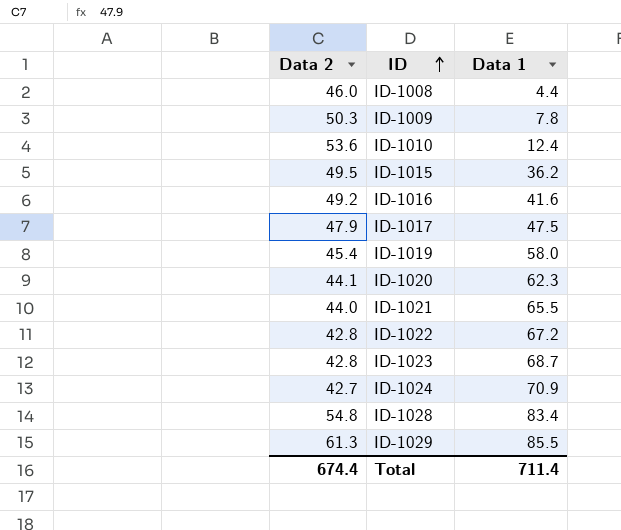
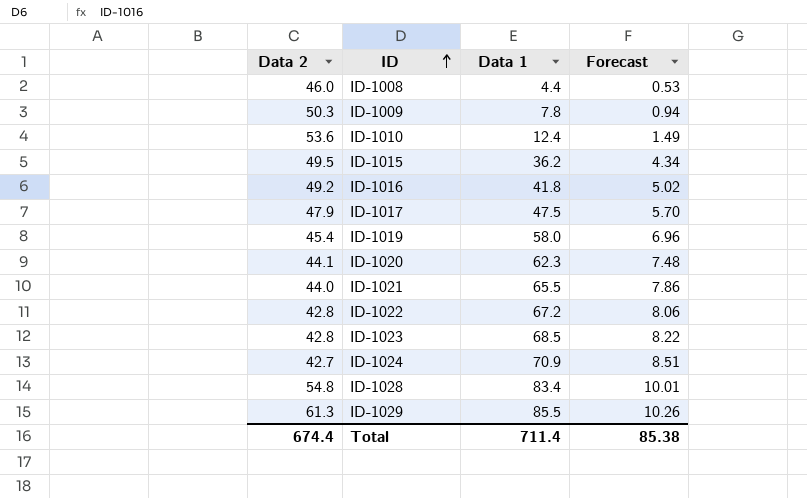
column Forecast | formula: none -> [Data 1] * 0.12
ID-1016 | Data 1: 41.6 -> 41.8
ID-1023 | Data 1: 68.7 -> 68.5

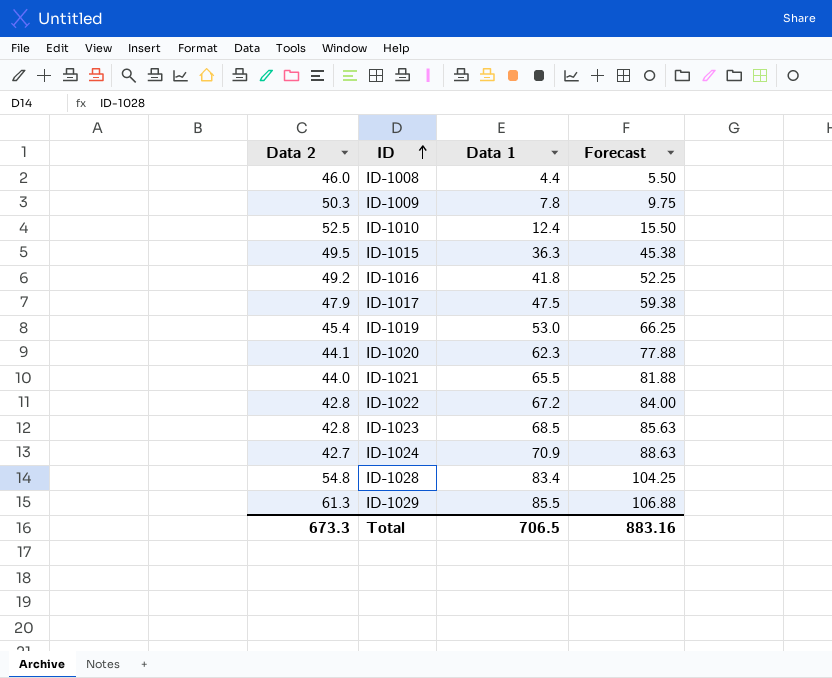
column Forecast | formula: [Data 1] * 0.12 -> [Data 1] * 1.25
ID-1010 | Data 2: 53.6 -> 52.5
ID-1015 | Data 1: 36.2 -> 36.3
ID-1019 | Data 1: 58.0 -> 53.0
Total | Data 2: 674.4 -> 673.3
Total | Data 1: 711.4 -> 706.5
Total | Forecast: 85.38 -> 883.16

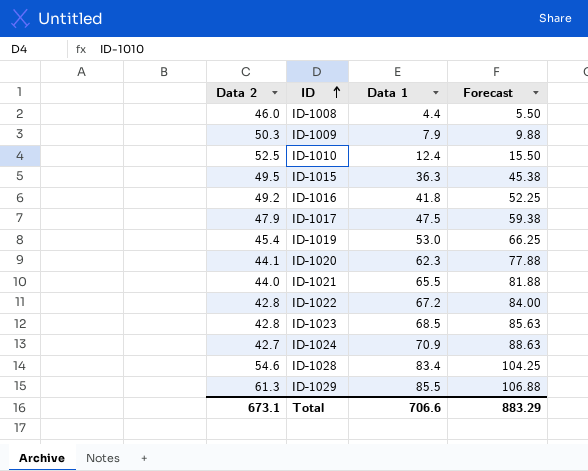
ID-1009 | Data 1: 7.8 -> 7.9
ID-1009 | Forecast: 9.75 -> 9.88
ID-1028 | Data 2: 54.8 -> 54.6
Total | Data 2: 673.3 -> 673.1
Total | Data 1: 706.5 -> 706.6
Total | Forecast: 883.16 -> 883.29

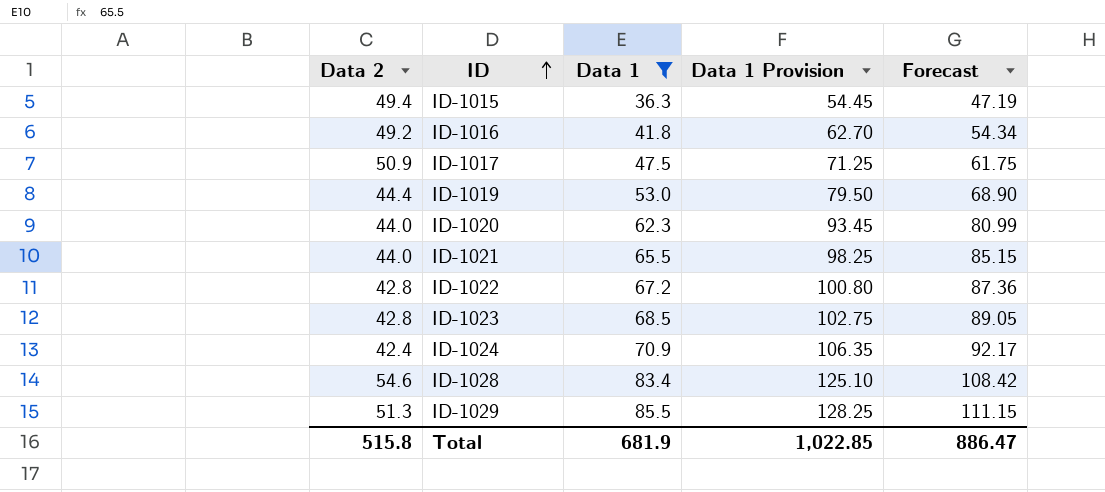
filter: none -> Data 1 >= 36.3
column Data 1 Provision | formula: none -> [Data 1] * 1.5
column Forecast | formula: [Data 1] * 1.25 -> [Data 1] * 1.3
ID-1015 | Data 2: 49.5 -> 49.4
ID-1017 | Data 2: 47.9 -> 50.9
ID-1019 | Data 2: 45.4 -> 44.4
ID-1020 | Data 2: 44.1 -> 44.0
ID-1024 | Data 2: 42.7 -> 42.4
ID-1029 | Data 2: 61.3 -> 51.3
Total | Data 2: 673.1 -> 515.8
Total | Data 1: 706.6 -> 681.9
Total | Forecast: 883.29 -> 886.47

